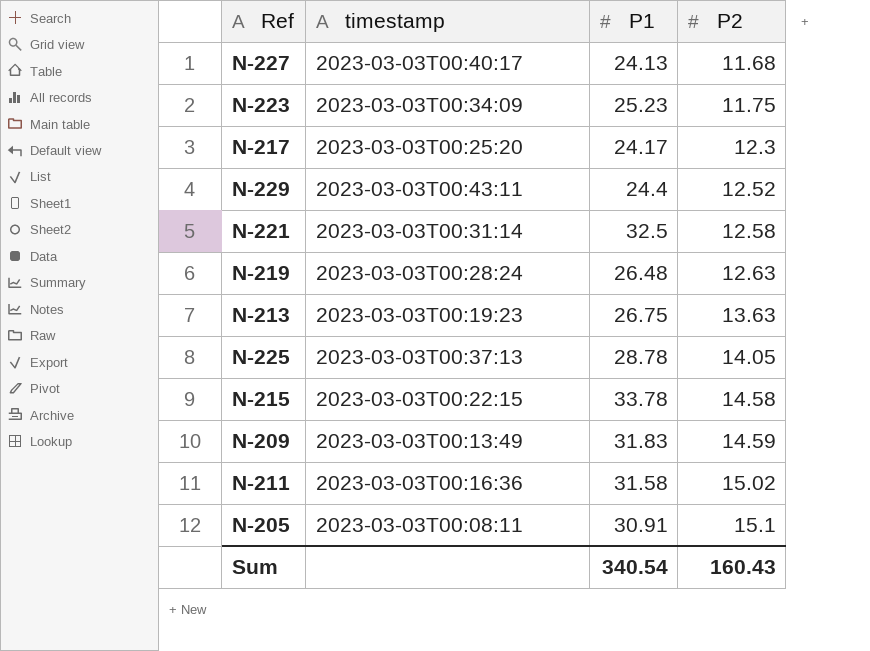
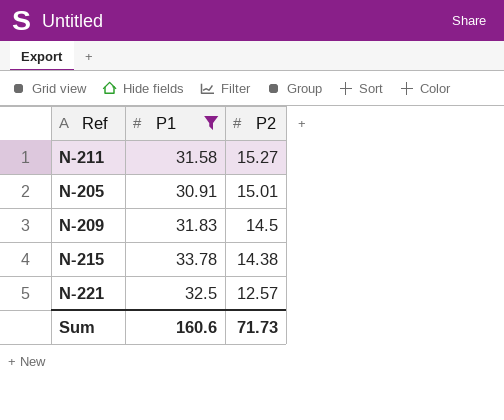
filter: none -> P1 >= 30.91
row order: P2 ascending -> P2 descending
column timestamp | position: 2 -> none
N-211 | P2: 15.02 -> 15.27
N-205 | P2: 15.1 -> 15.01
N-209 | P2: 14.59 -> 14.5
N-215 | P2: 14.58 -> 14.38
N-221 | P2: 12.58 -> 12.57
Sum | P1: 340.54 -> 160.6
Sum | P2: 160.43 -> 71.73

